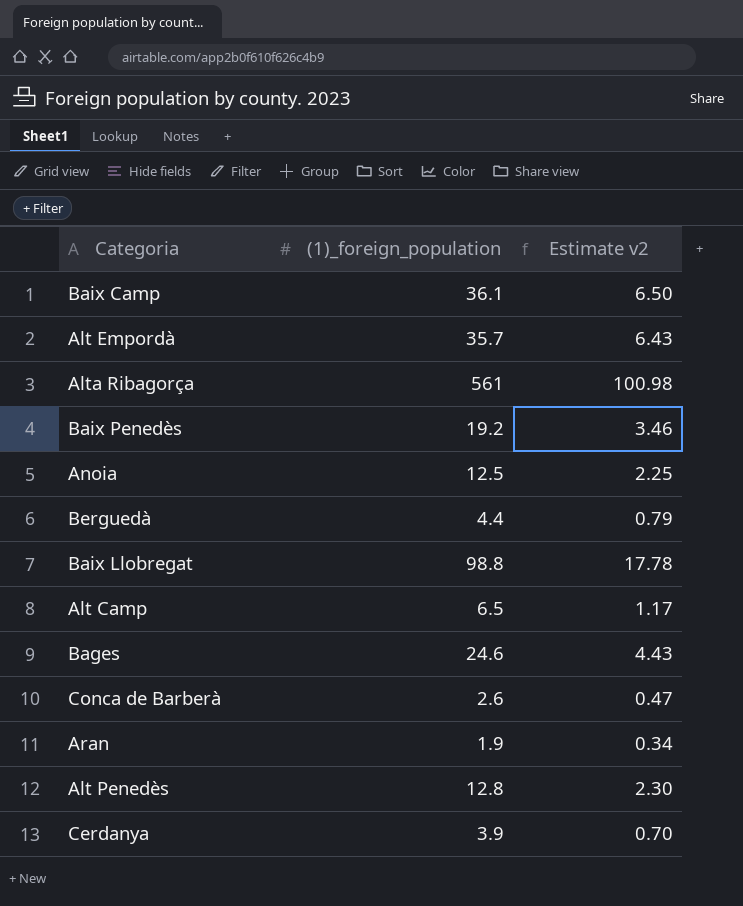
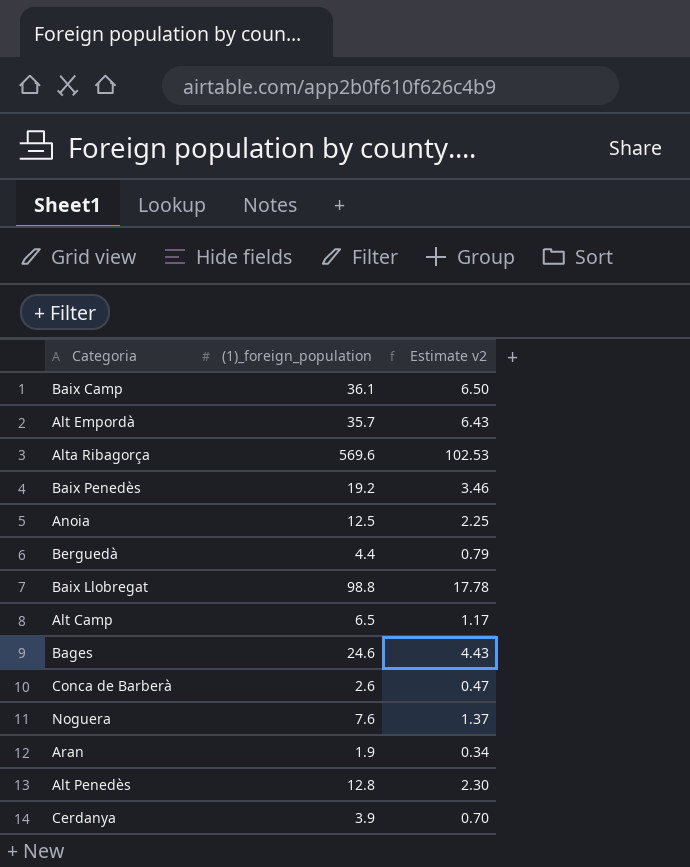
Alta Ribagorça | (1)_foreign_population: 561 -> 569.6
Alta Ribagorça | Estimate v2: 100.98 -> 102.53
row Noguera: none -> 7.6 | 1.37

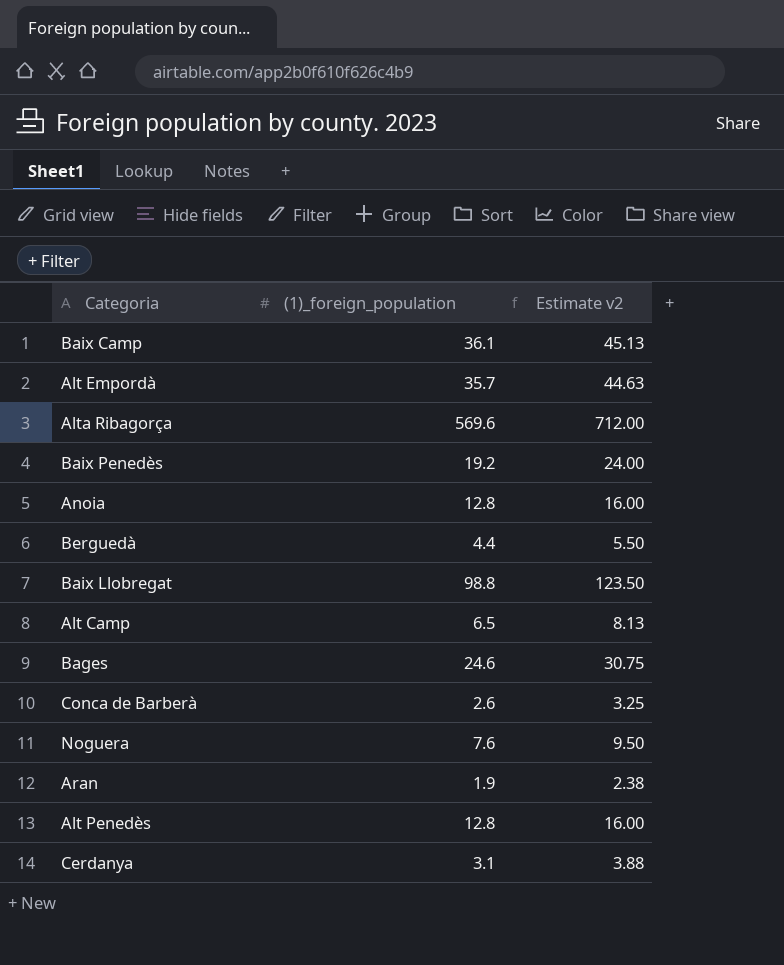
column Estimate v2 | formula: [(1)_foreign_population] * 0.18 -> [(1)_foreign_population] * 1.25
Anoia | (1)_foreign_population: 12.5 -> 12.8
Cerdanya | (1)_foreign_population: 3.9 -> 3.1

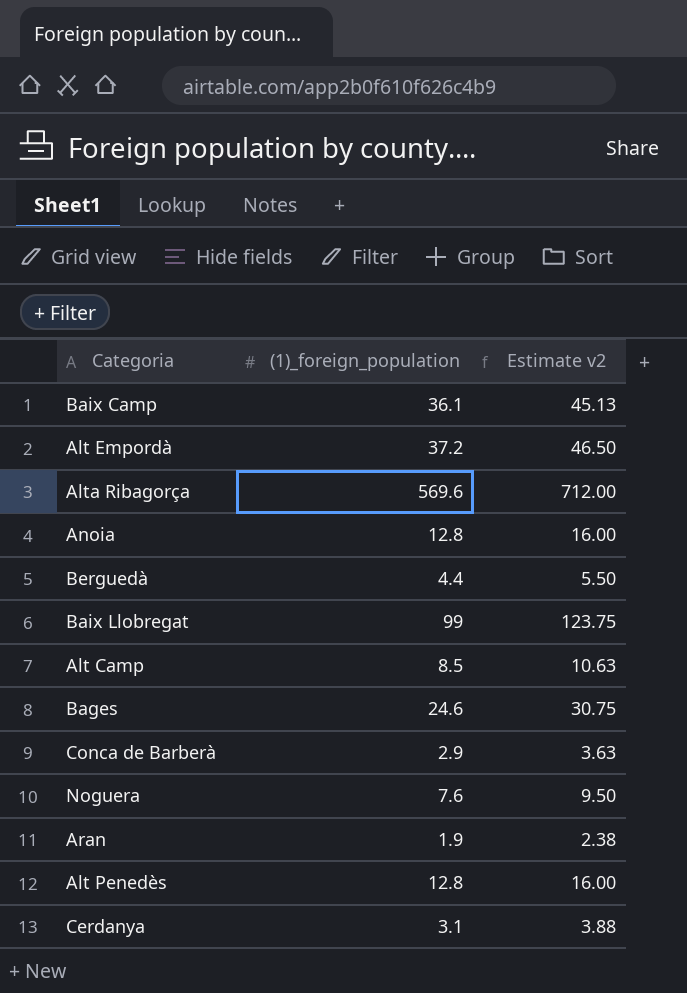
row Baix Penedès: 19.2 | 24.00 -> none
Alt Empordà | (1)_foreign_population: 35.7 -> 37.2
Alt Empordà | Estimate v2: 44.63 -> 46.50
Baix Llobregat | (1)_foreign_population: 98.8 -> 99
Baix Llobregat | Estimate v2: 123.50 -> 123.75
Alt Camp | (1)_foreign_population: 6.5 -> 8.5
Alt Camp | Estimate v2: 8.13 -> 10.63
Conca de Barberà | (1)_foreign_population: 2.6 -> 2.9
Conca de Barberà | Estimate v2: 3.25 -> 3.63

